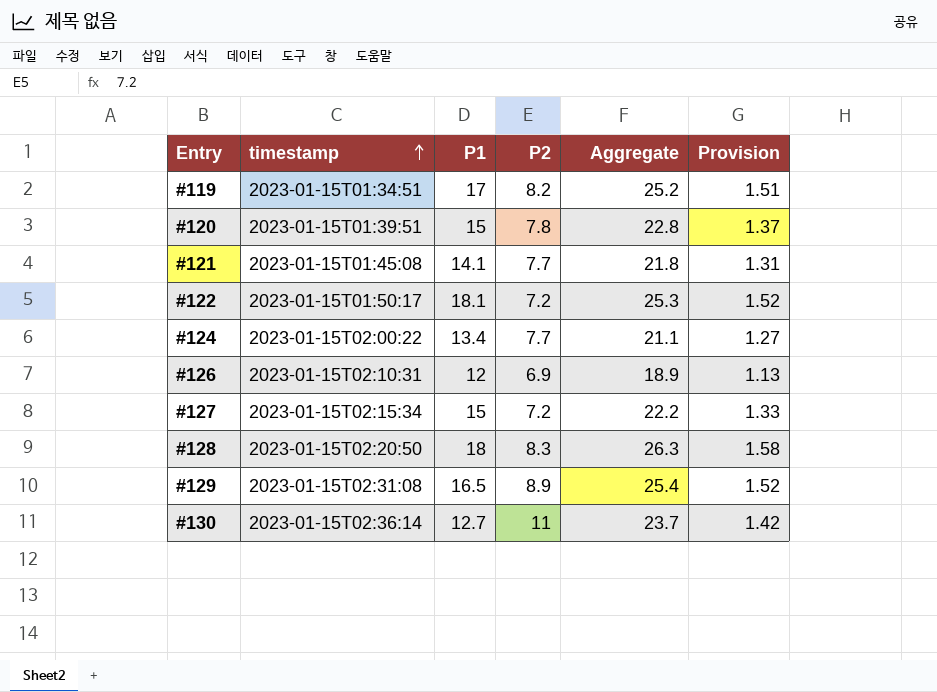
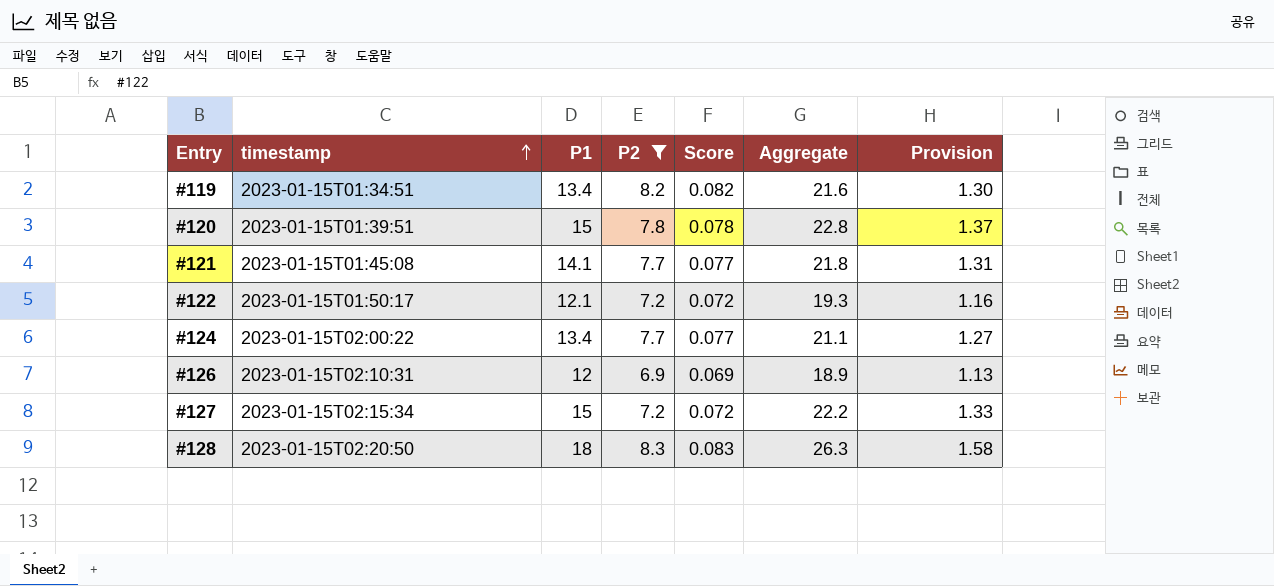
filter: none -> P2 <= 8.3
column Score | formula: none -> [P2] * 0.01
#119 | P1: 17 -> 13.4
#119 | Aggregate: 25.2 -> 21.6
#119 | Provision: 1.51 -> 1.30
#122 | P1: 18.1 -> 12.1
#122 | Aggregate: 25.3 -> 19.3
#122 | Provision: 1.52 -> 1.16

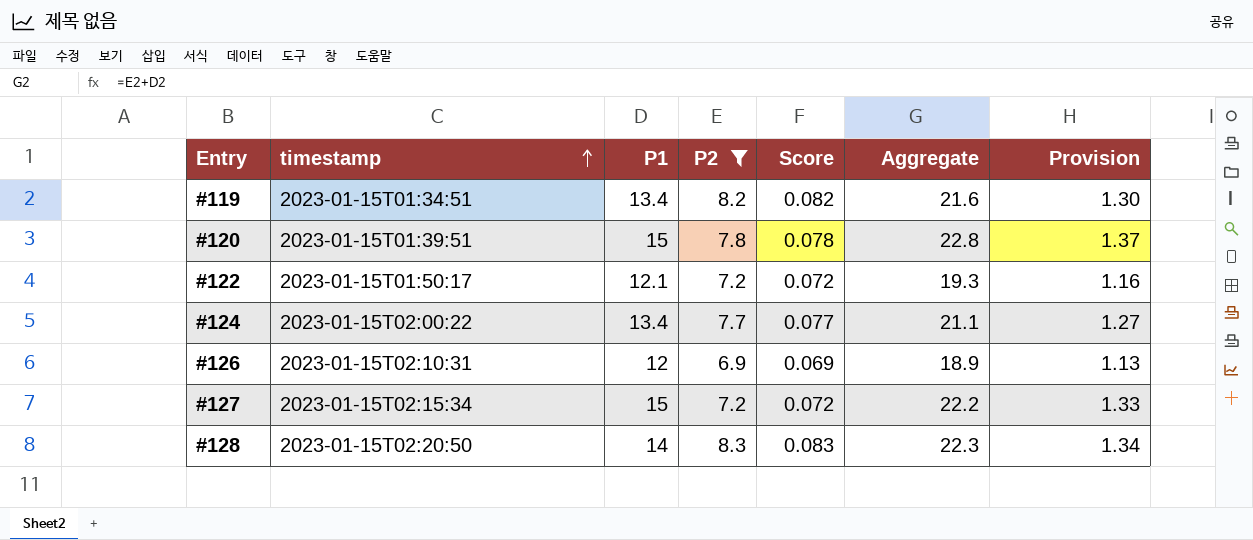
row #121: 2023-01-15T01:45:08 | 14.1 | 7.7 | 0.077 | 21.8 | 1.31 -> none
#128 | P1: 18 -> 14
#128 | Aggregate: 26.3 -> 22.3
#128 | Provision: 1.58 -> 1.34

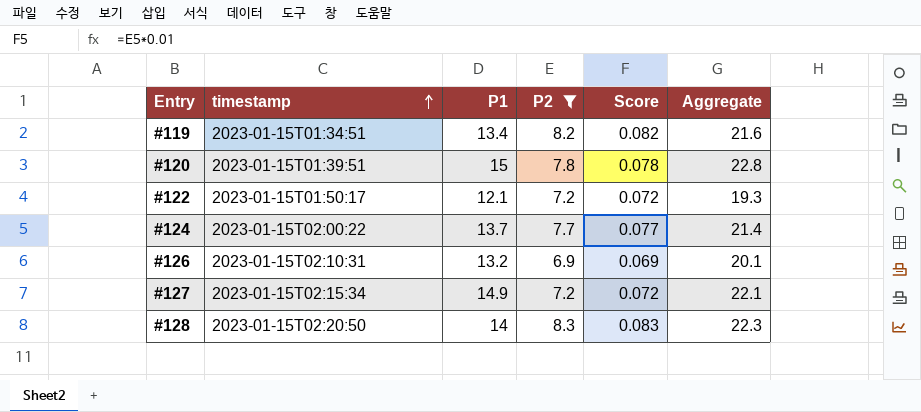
column Provision | formula: [Aggregate] * 0.06 -> none
#124 | P1: 13.4 -> 13.7
#124 | Aggregate: 21.1 -> 21.4
#126 | P1: 12 -> 13.2
#126 | Aggregate: 18.9 -> 20.1
#127 | P1: 15 -> 14.9
#127 | Aggregate: 22.2 -> 22.1

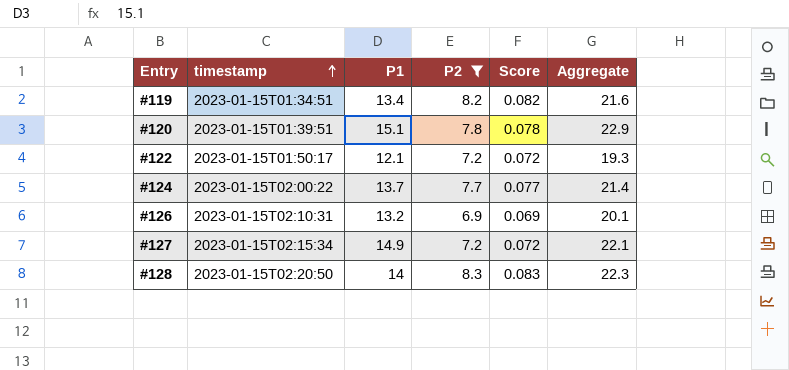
#120 | P1: 15 -> 15.1
#120 | Aggregate: 22.8 -> 22.9

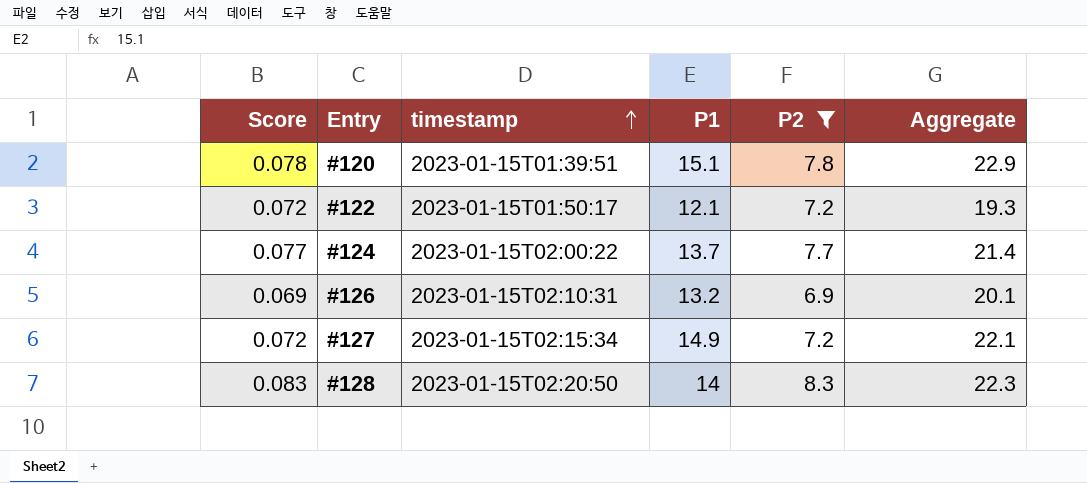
column Score | position: 5 -> 1
row #119: 2023-01-15T01:34:51 | 13.4 | 8.2 | 0.082 | 21.6 -> none

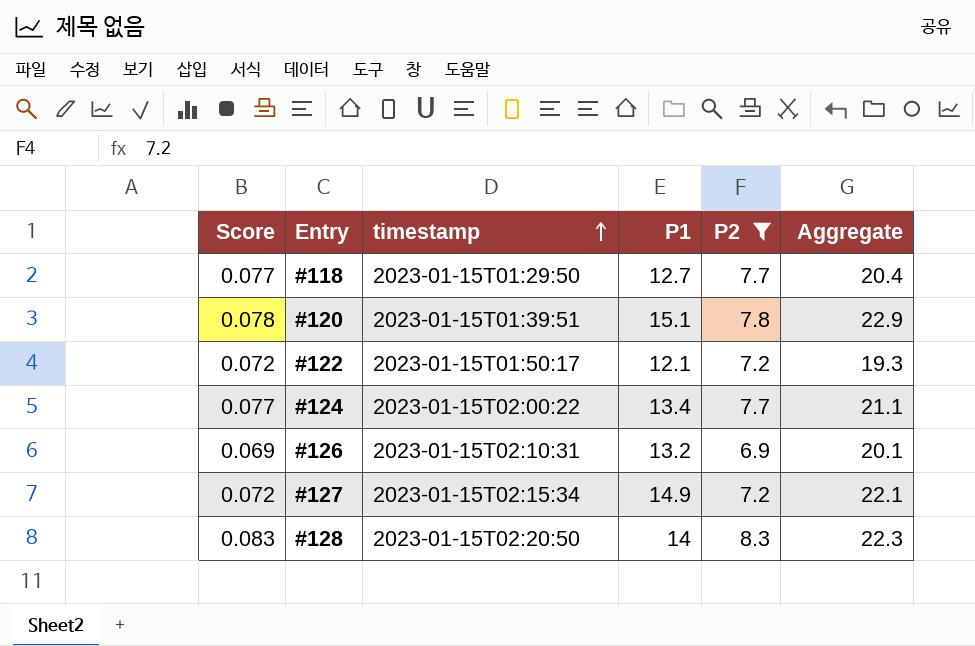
row #118: none -> 0.077 | 2023-01-15T01:29:50 | 12.7 | 7.7 | 20.4
#124 | P1: 13.7 -> 13.4
#124 | Aggregate: 21.4 -> 21.1

